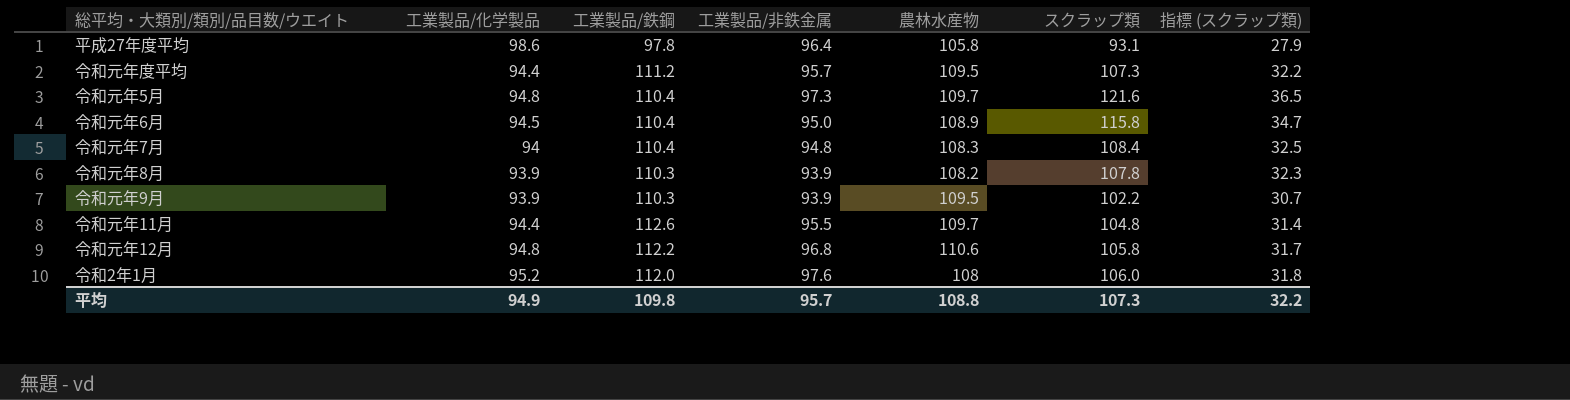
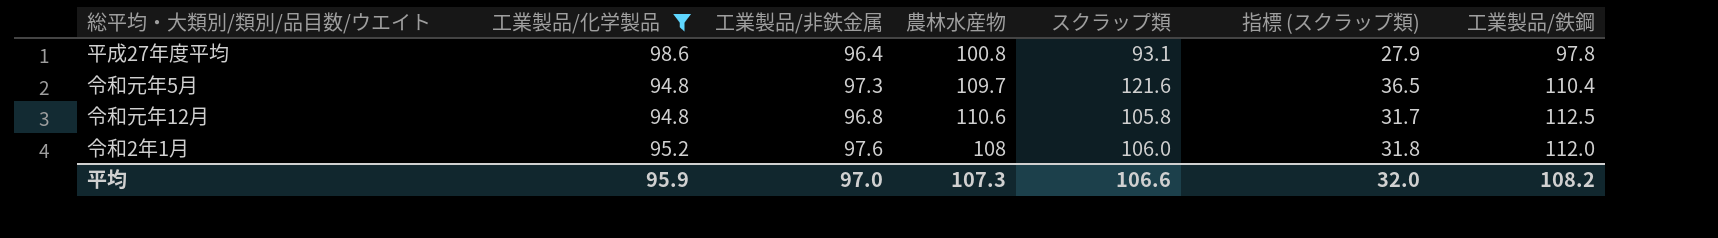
filter: none -> 工業製品/化学製品 >= 94.8
column 工業製品/鉄鋼 | position: 3 -> 7
平成27年度平均 | 農林水産物: 105.8 -> 100.8
令和元年12月 | 工業製品/鉄鋼: 112.2 -> 112.5
平均 | 工業製品/化学製品: 94.9 -> 95.9
平均 | 工業製品/非鉄金属: 95.7 -> 97.0
平均 | 農林水産物: 108.8 -> 107.3
平均 | スクラップ類: 107.3 -> 106.6
平均 | 指標 (スクラップ類): 32.2 -> 32.0
平均 | 工業製品/鉄鋼: 109.8 -> 108.2

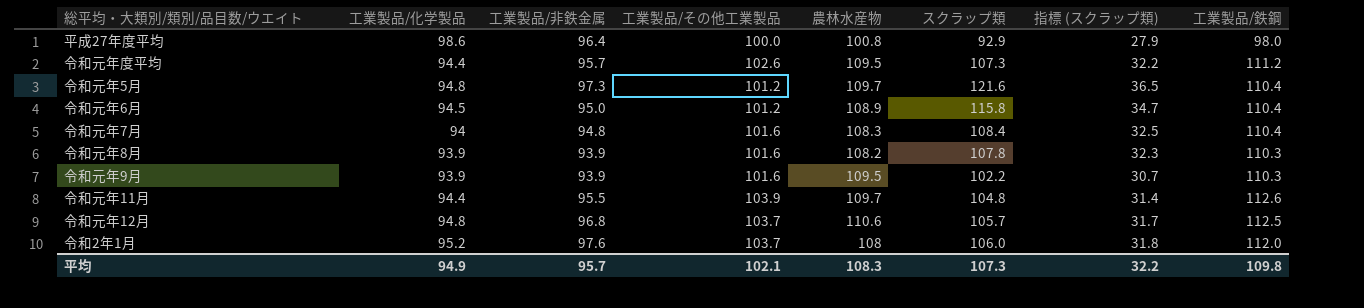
filter: 工業製品/化学製品 >= 94.8 -> none
column 工業製品/その他工業製品 | position: none -> 4
平成27年度平均 | スクラップ類: 93.1 -> 92.9
平成27年度平均 | 工業製品/鉄鋼: 97.8 -> 98.0
令和元年12月 | スクラップ類: 105.8 -> 105.7
平均 | 工業製品/化学製品: 95.9 -> 94.9
平均 | 工業製品/非鉄金属: 97.0 -> 95.7
平均 | 農林水産物: 107.3 -> 108.3
平均 | スクラップ類: 106.6 -> 107.3
平均 | 指標 (スクラップ類): 32.0 -> 32.2
平均 | 工業製品/鉄鋼: 108.2 -> 109.8

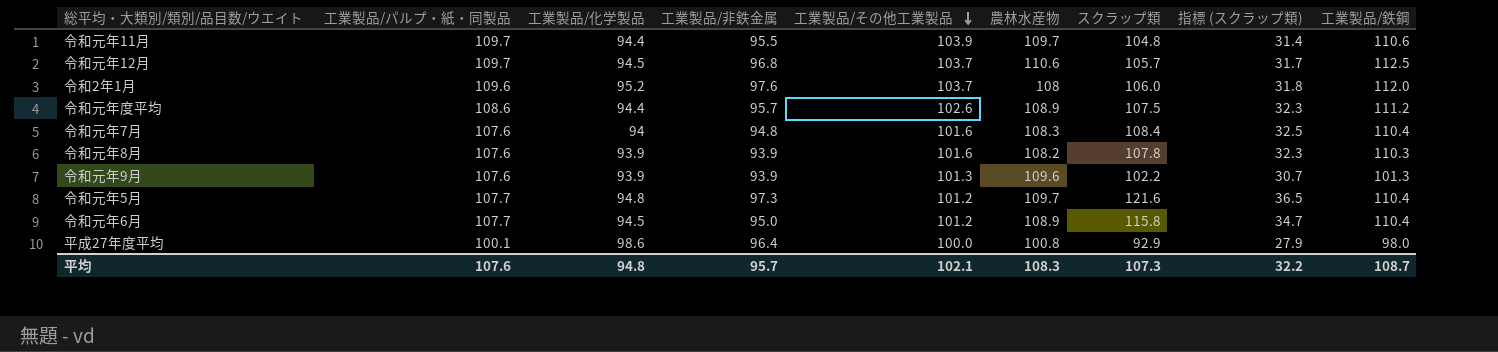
row order: none -> 工業製品/その他工業製品 descending
column 工業製品/パルプ・紙・同製品 | position: none -> 2
令和元年11月 | 工業製品/鉄鋼: 112.6 -> 110.6
令和元年12月 | 工業製品/化学製品: 94.8 -> 94.5
令和元年度平均 | 農林水産物: 109.5 -> 108.9
令和元年度平均 | スクラップ類: 107.3 -> 107.5
令和元年度平均 | 指標 (スクラップ類): 32.2 -> 32.3
令和元年9月 | 工業製品/その他工業製品: 101.6 -> 101.3
令和元年9月 | 農林水産物: 109.5 -> 109.6
令和元年9月 | 工業製品/鉄鋼: 110.3 -> 101.3
平均 | 工業製品/化学製品: 94.9 -> 94.8
平均 | 工業製品/鉄鋼: 109.8 -> 108.7

